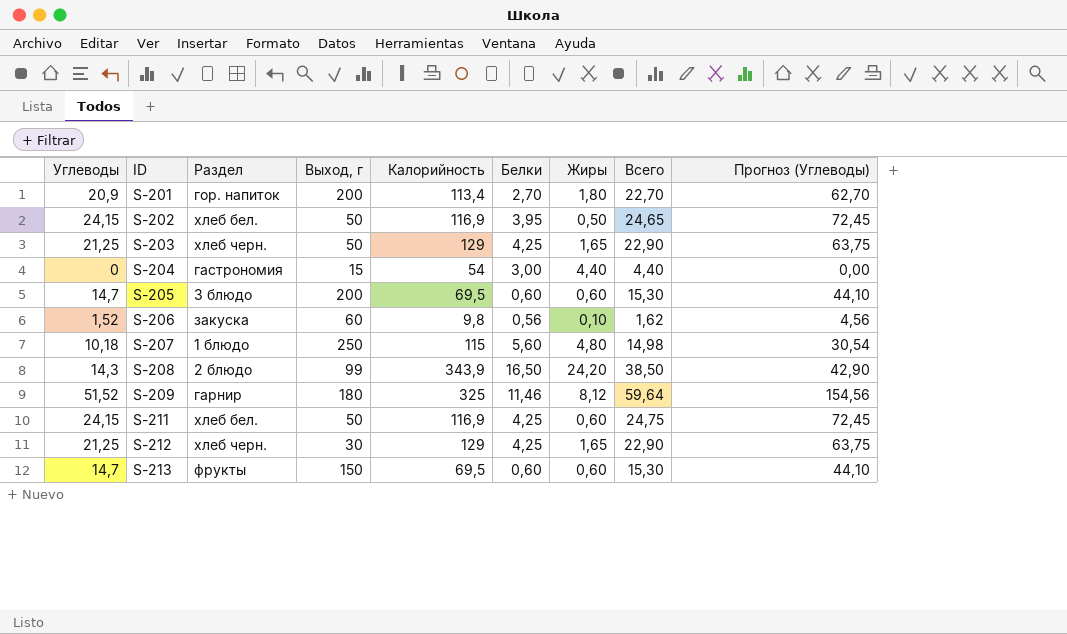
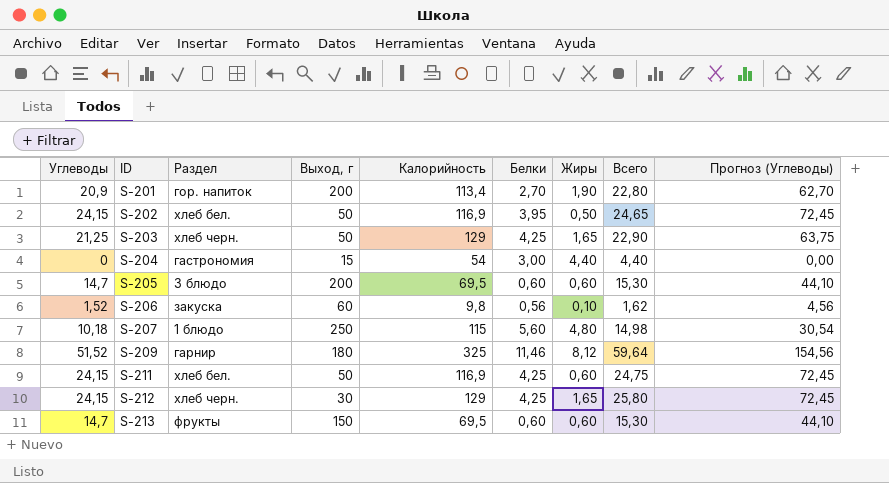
row S-208: 14,3 | 2 блюдо | 99 | 343,9 | 16,50 | 24,20 | 38,50 | 42,90 -> none
S-201 | Жиры: 1,80 -> 1,90
S-201 | Всего: 22,70 -> 22,80
S-212 | Углеводы: 21,25 -> 24,15
S-212 | Всего: 22,90 -> 25,80
S-212 | Прогноз (Углеводы): 63,75 -> 72,45

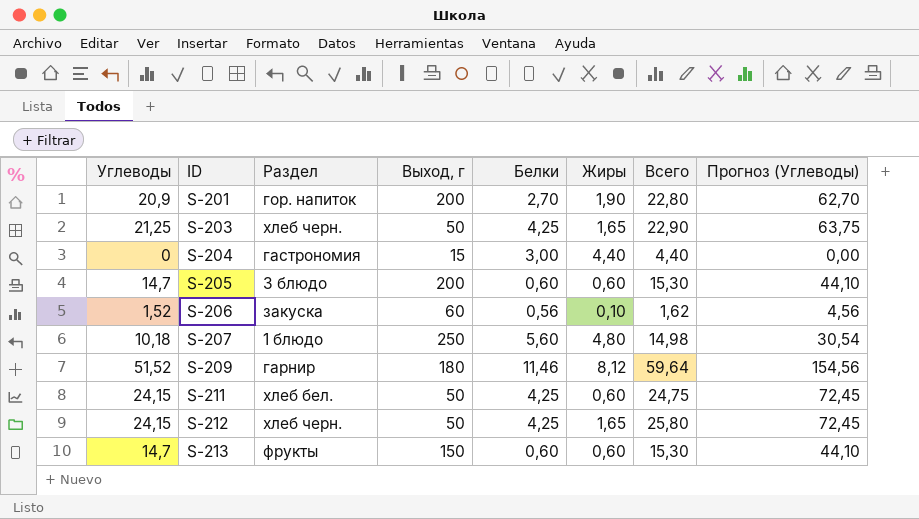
column Калорийность | position: 5 -> none
row S-202: 24,15 | хлеб бел. | 50 | 116,9 | 3,95 | 0,50 | 24,65 | 72,45 -> none
S-212 | Выход, г: 30 -> 50

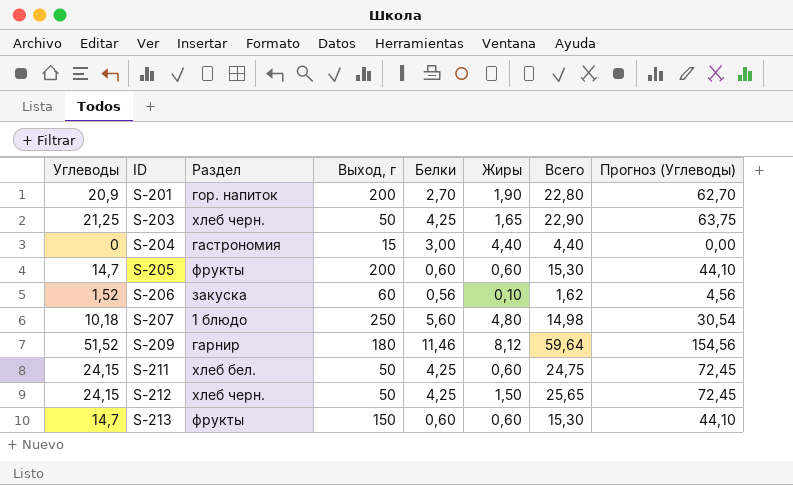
S-205 | Раздел: 3 блюдо -> фрукты
S-212 | Жиры: 1,65 -> 1,50
S-212 | Всего: 25,80 -> 25,65

